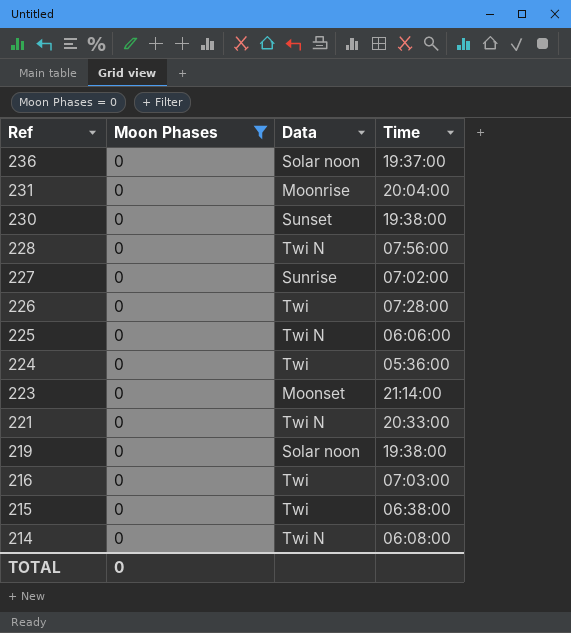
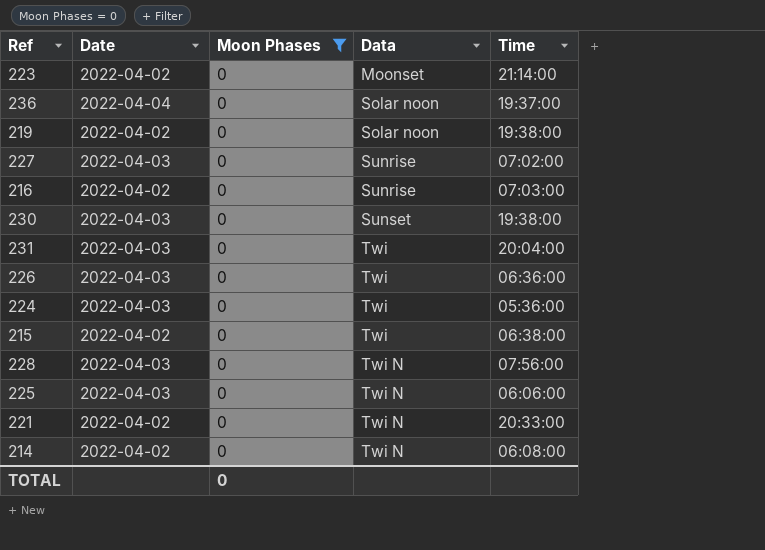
row order: Ref descending -> Data ascending
column Date | position: none -> 2
216 | Data: Twi -> Sunrise
231 | Data: Moonrise -> Twi
226 | Time: 07:28:00 -> 06:36:00

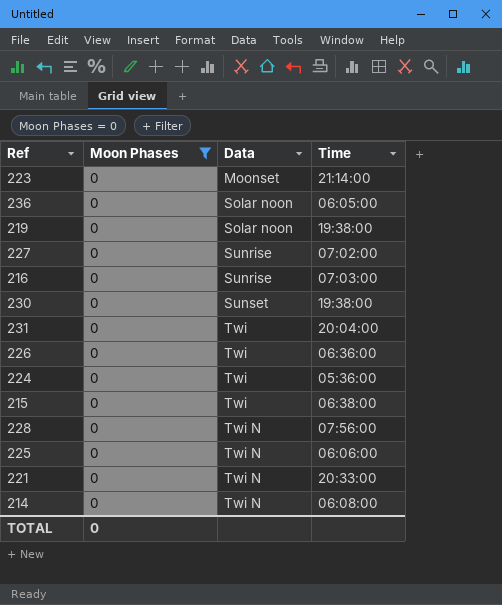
column Date | position: 2 -> none
236 | Time: 19:37:00 -> 06:05:00

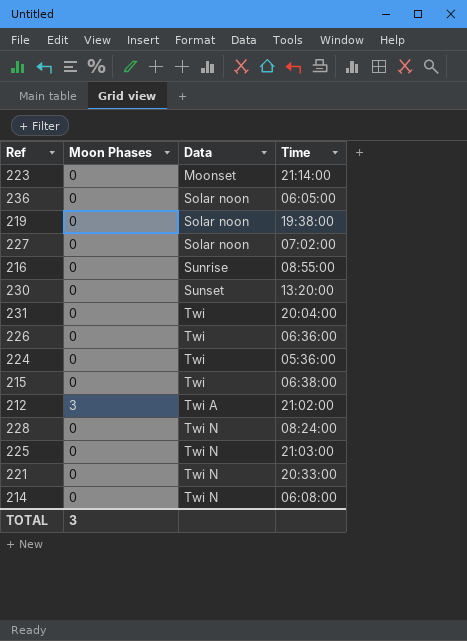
filter: Moon Phases = 0 -> none
227 | Data: Sunrise -> Solar noon
216 | Time: 07:03:00 -> 08:55:00
230 | Time: 19:38:00 -> 13:20:00
228 | Time: 07:56:00 -> 08:24:00
225 | Time: 06:06:00 -> 21:03:00
TOTAL | Moon Phases: 0 -> 3

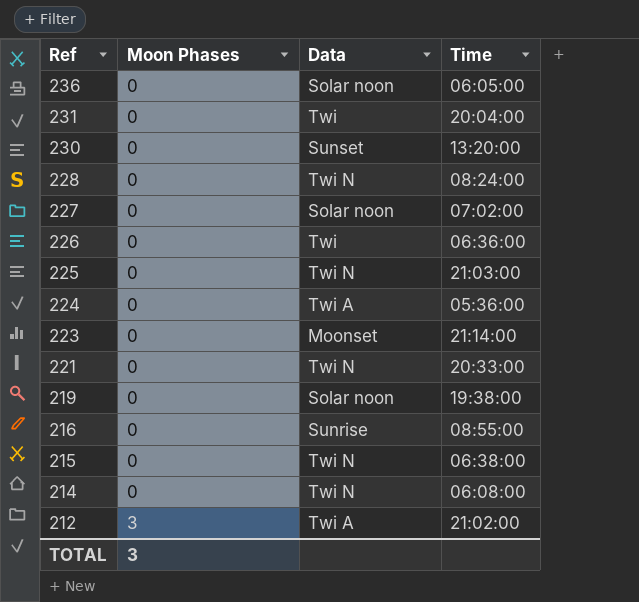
row order: Data ascending -> Ref descending
224 | Data: Twi -> Twi A
215 | Data: Twi -> Twi N

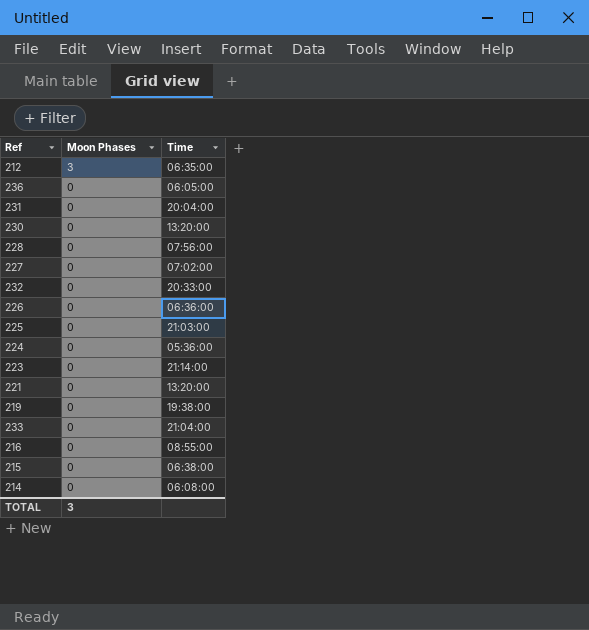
row order: Ref descending -> Moon Phases descending
column Data | position: 3 -> none
212 | Time: 21:02:00 -> 06:35:00
228 | Time: 08:24:00 -> 07:56:00
row 232: none -> 0 | 20:33:00
221 | Time: 20:33:00 -> 13:20:00
row 233: none -> 0 | 21:04:00

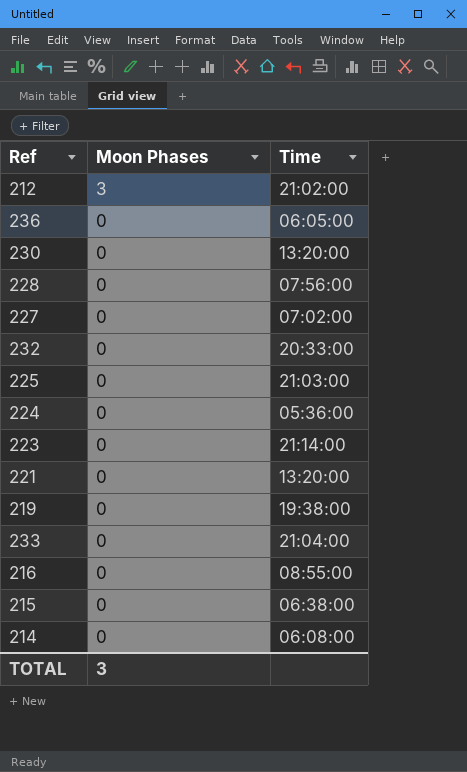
row 231: 0 | 20:04:00 -> none
row 226: 0 | 06:36:00 -> none
212 | Time: 06:35:00 -> 21:02:00

